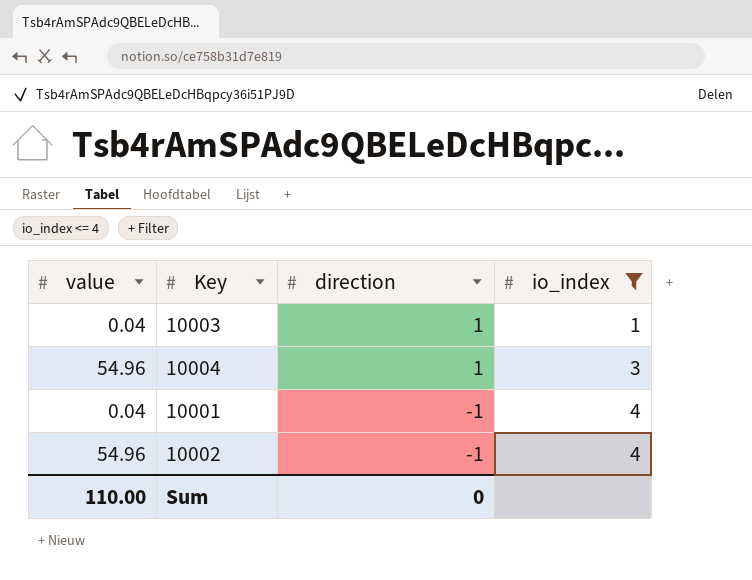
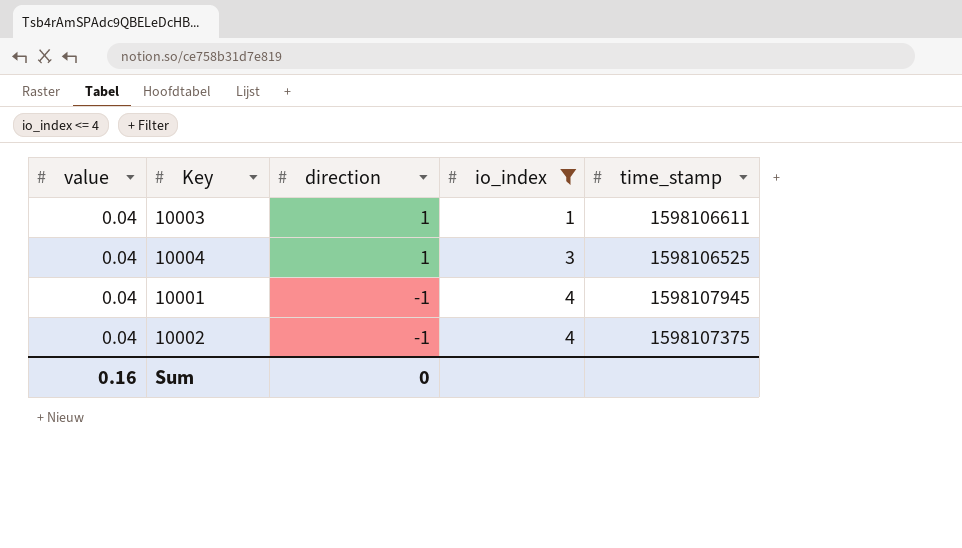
column time_stamp | position: none -> 5
10004 | value: 54.96 -> 0.04
10002 | value: 54.96 -> 0.04
Sum | value: 110.00 -> 0.16

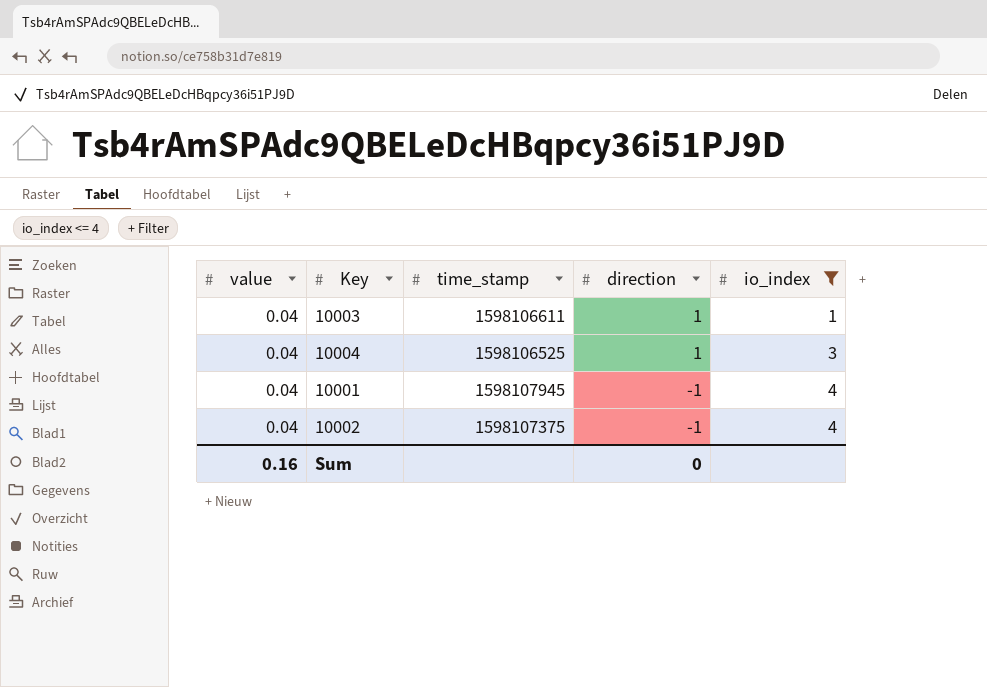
column time_stamp | position: 5 -> 3

